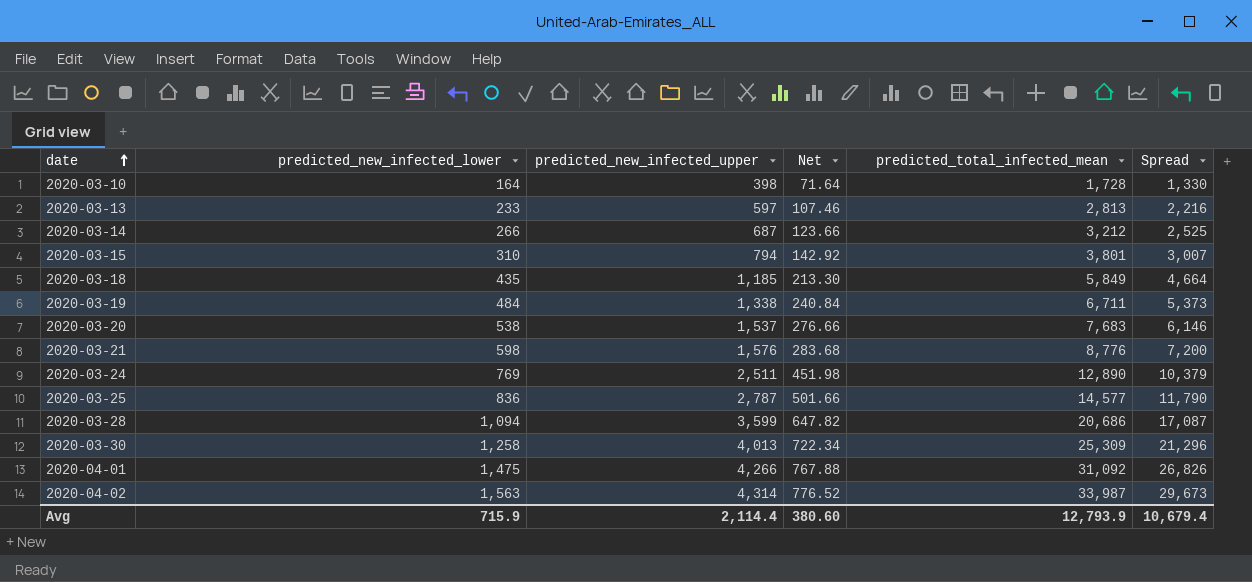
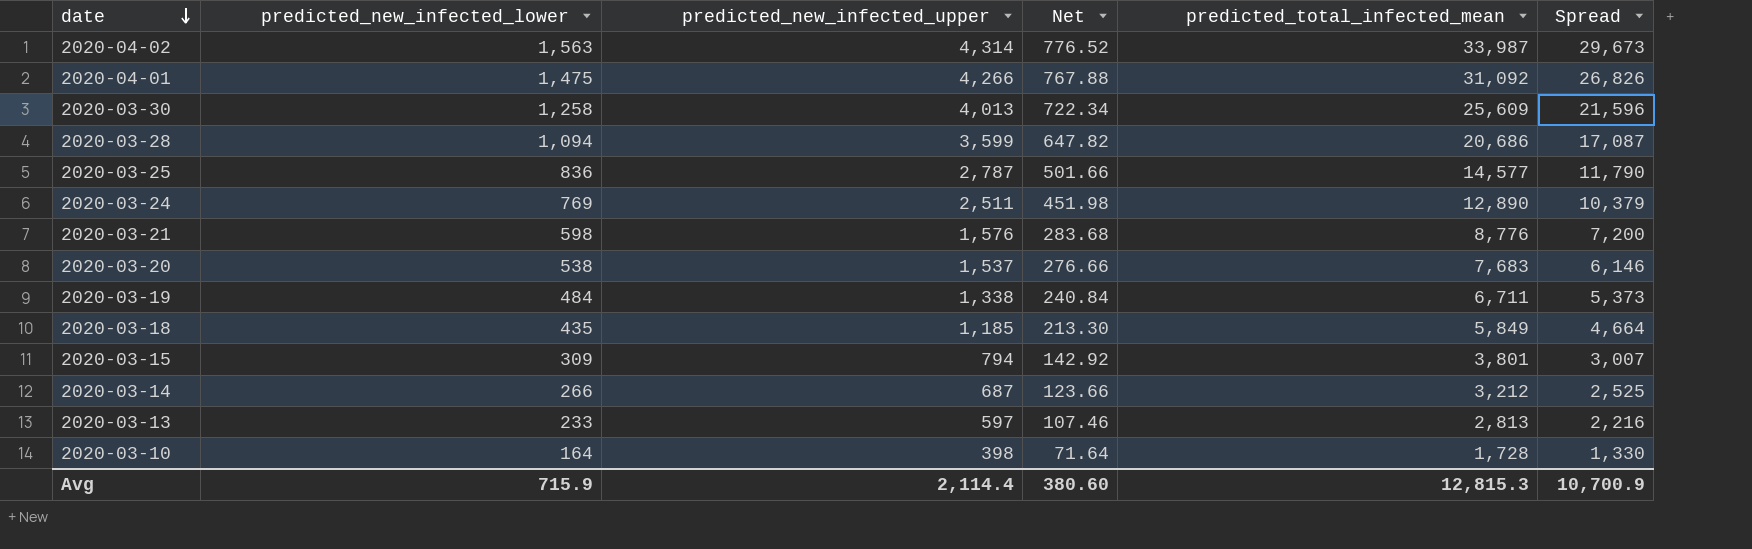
row order: date ascending -> date descending
2020-03-30 | predicted_total_infected_mean: 25,309 -> 25,609
2020-03-30 | Spread: 21,296 -> 21,596
2020-03-15 | predicted_new_infected_lower: 310 -> 309
Avg | predicted_total_infected_mean: 12,793.9 -> 12,815.3
Avg | Spread: 10,679.4 -> 10,700.9

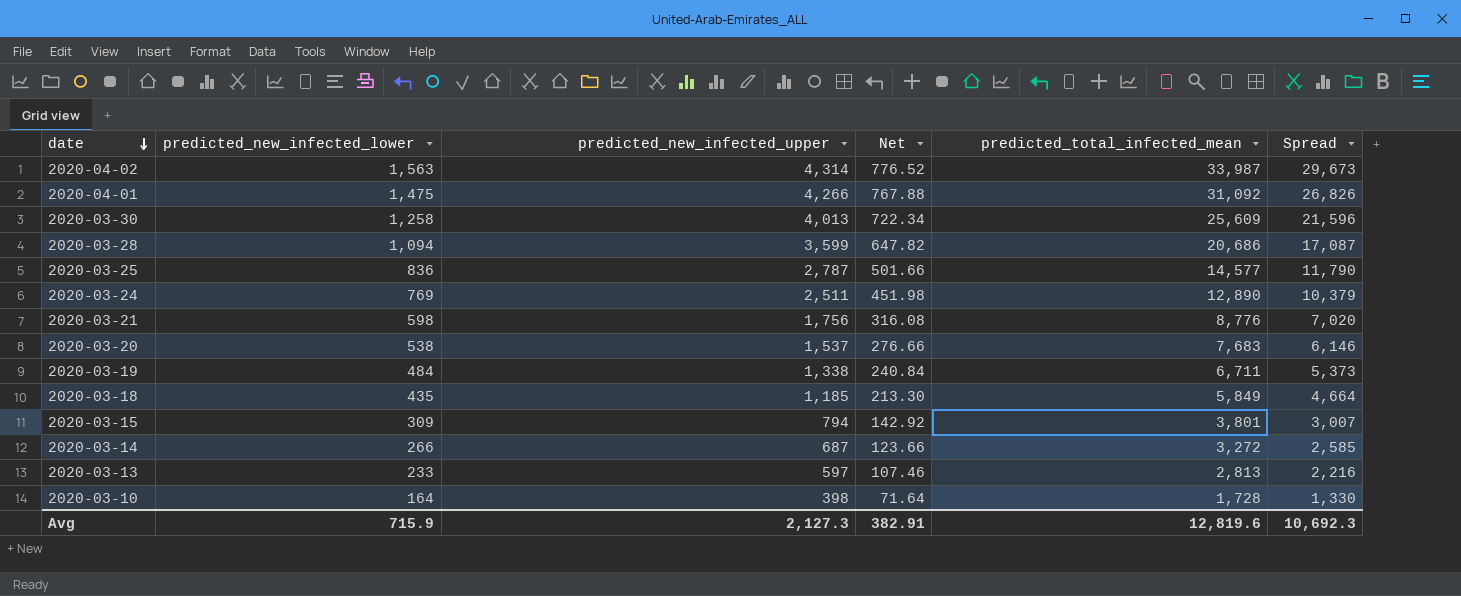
2020-03-21 | predicted_new_infected_upper: 1,576 -> 1,756
2020-03-21 | Net: 283.68 -> 316.08
2020-03-21 | Spread: 7,200 -> 7,020
2020-03-14 | predicted_total_infected_mean: 3,212 -> 3,272
2020-03-14 | Spread: 2,525 -> 2,585
Avg | predicted_new_infected_upper: 2,114.4 -> 2,127.3
Avg | Net: 380.60 -> 382.91
Avg | predicted_total_infected_mean: 12,815.3 -> 12,819.6
Avg | Spread: 10,700.9 -> 10,692.3

